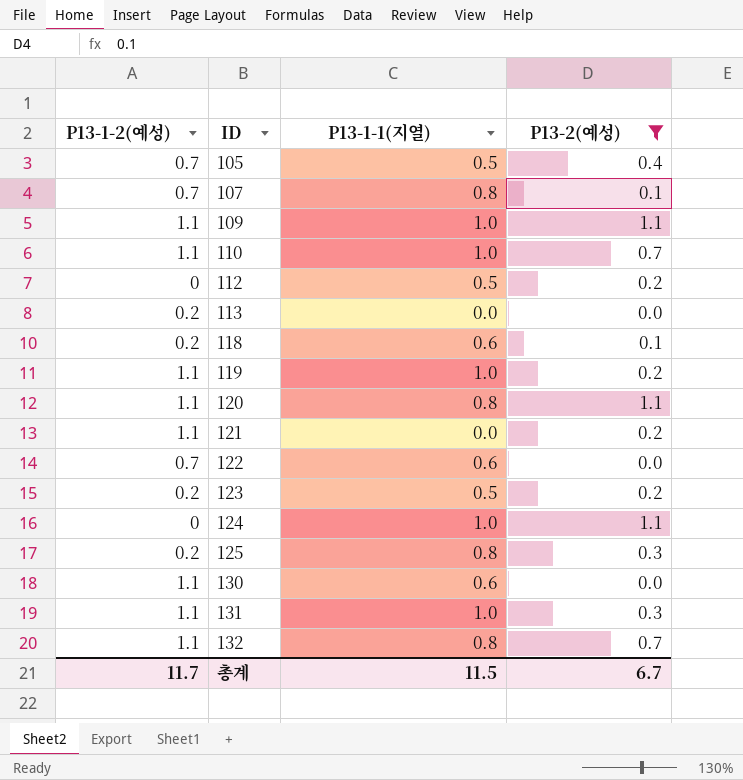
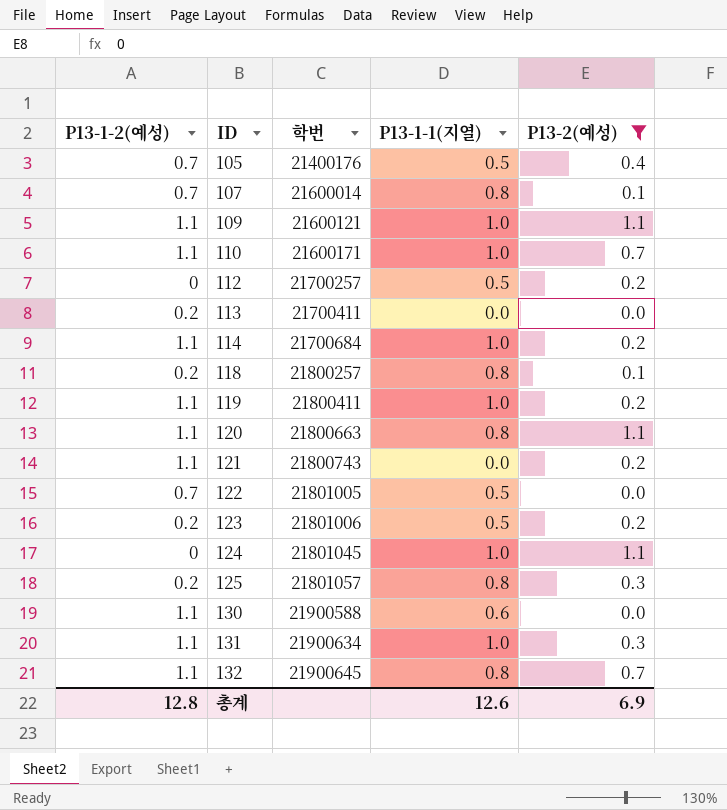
column 학번 | position: none -> 3
row 114: none -> 1.1 | 21700684 | 1.0 | 0.2
118 | P13-1-1(지열): 0.6 -> 0.8
122 | P13-1-1(지열): 0.6 -> 0.5
총계 | P13-1-2(예성): 11.7 -> 12.8
총계 | P13-1-1(지열): 11.5 -> 12.6
총계 | P13-2(예성): 6.7 -> 6.9

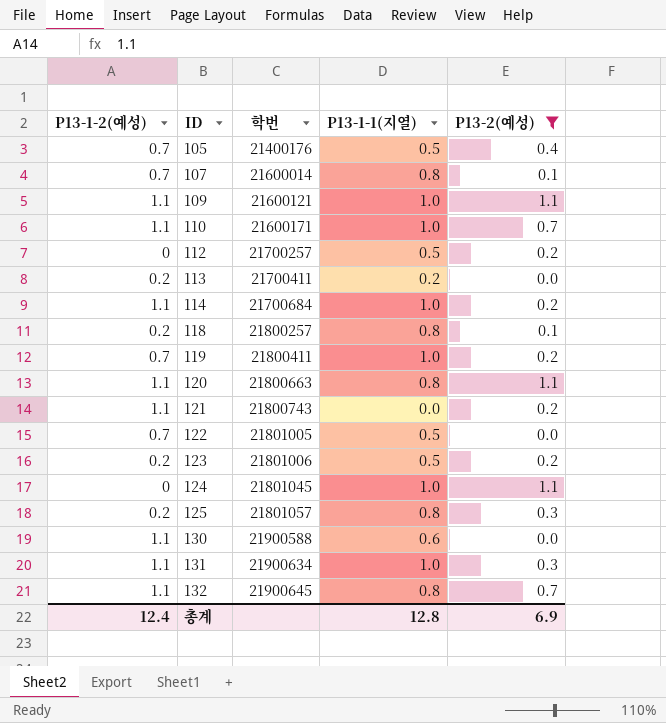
113 | P13-1-1(지열): 0.0 -> 0.2
119 | P13-1-2(예성): 1.1 -> 0.7
총계 | P13-1-2(예성): 12.8 -> 12.4
총계 | P13-1-1(지열): 12.6 -> 12.8

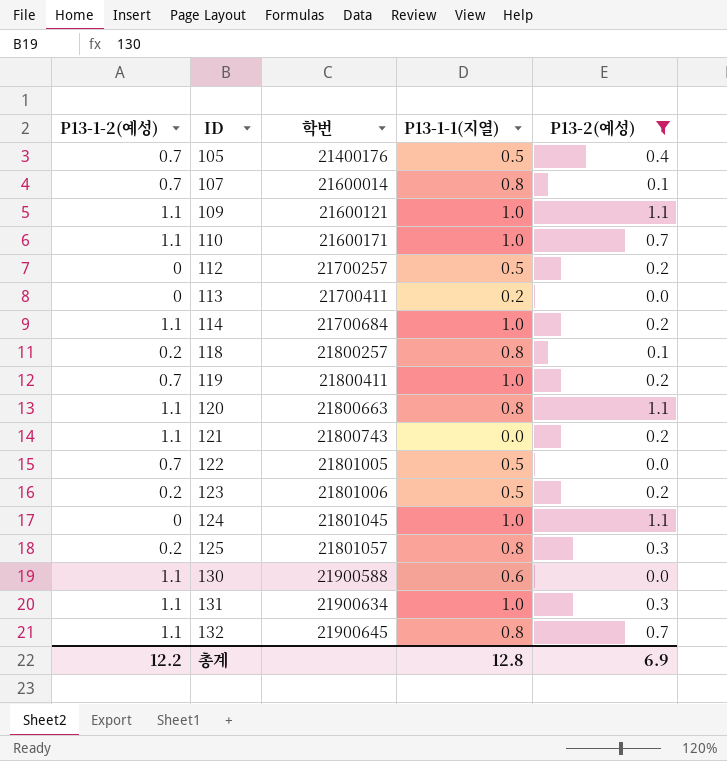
113 | P13-1-2(예성): 0.2 -> 0
총계 | P13-1-2(예성): 12.4 -> 12.2

